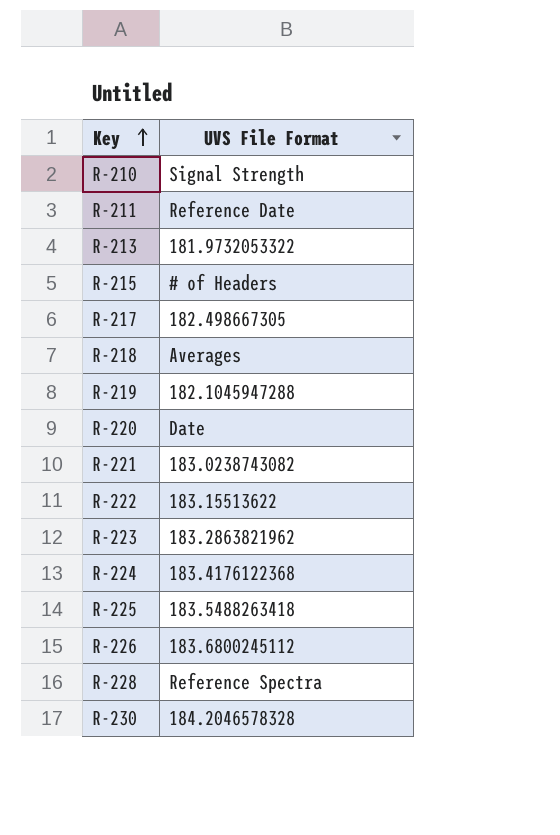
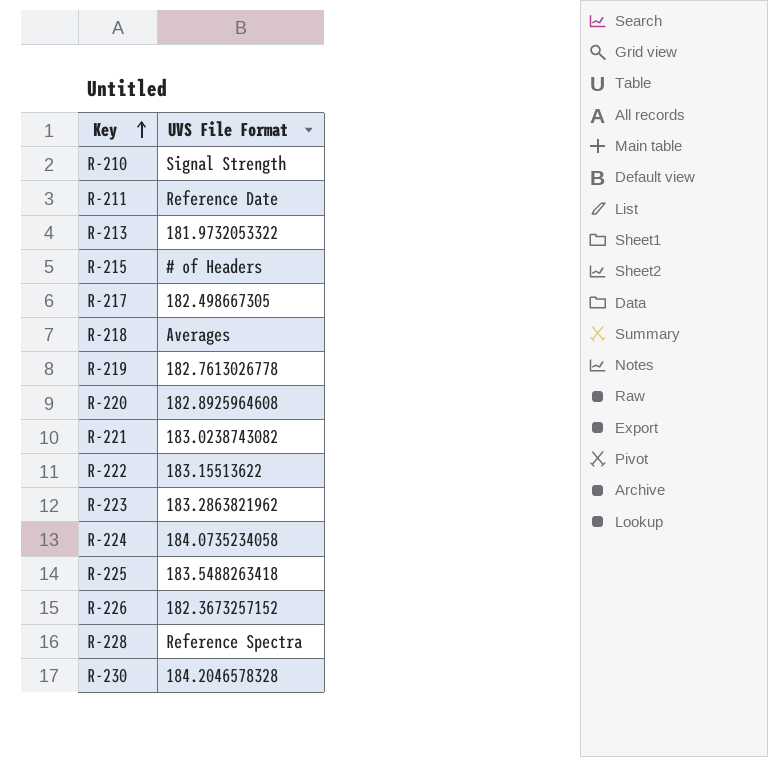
R-219 | UVS File Format: 182.1045947288 -> 182.7613026778
R-220 | UVS File Format: Date -> 182.8925964608
R-224 | UVS File Format: 183.4176122368 -> 184.0735234058
R-226 | UVS File Format: 183.6800245112 -> 182.3673257152

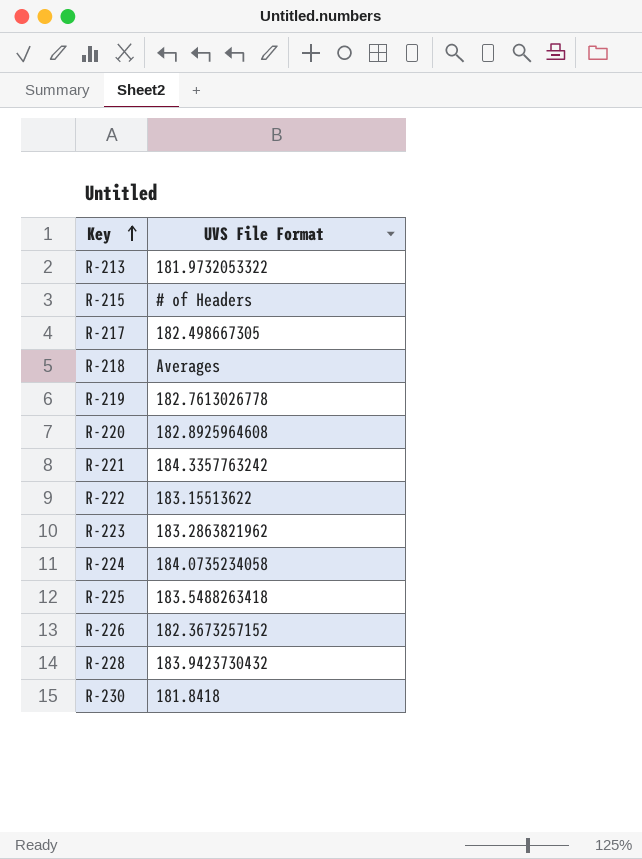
row R-210: Signal Strength -> none
row R-211: Reference Date -> none
R-221 | UVS File Format: 183.0238743082 -> 184.3357763242
R-228 | UVS File Format: Reference Spectra -> 183.9423730432
R-230 | UVS File Format: 184.2046578328 -> 181.8418

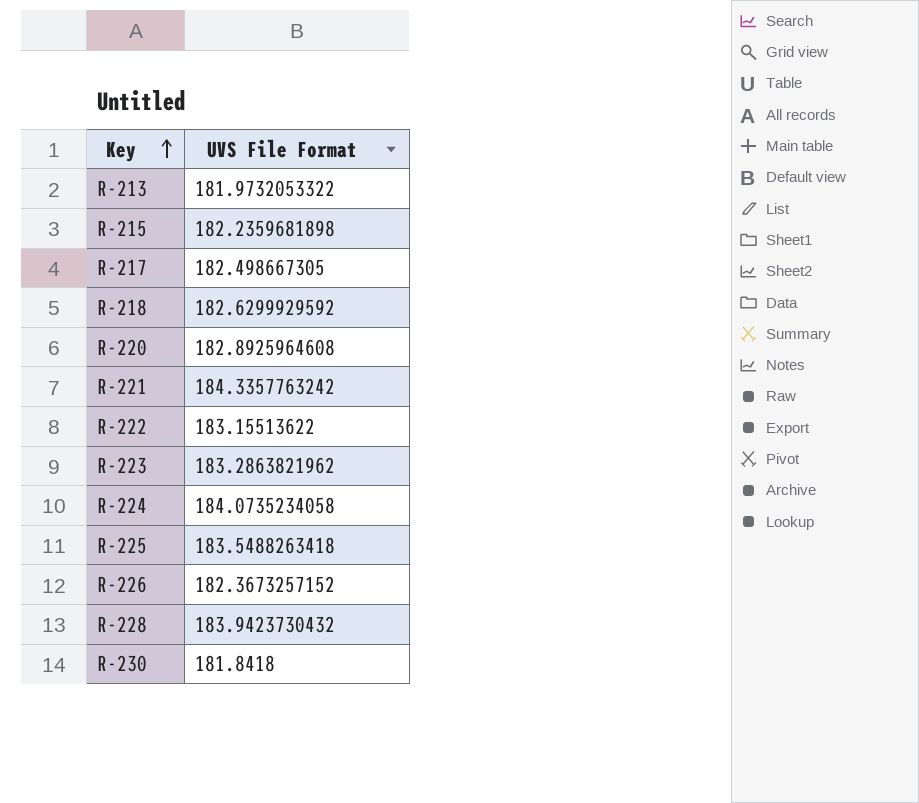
row R-219: 182.7613026778 -> none
R-215 | UVS File Format: # of Headers -> 182.2359681898
R-218 | UVS File Format: Averages -> 182.6299929592

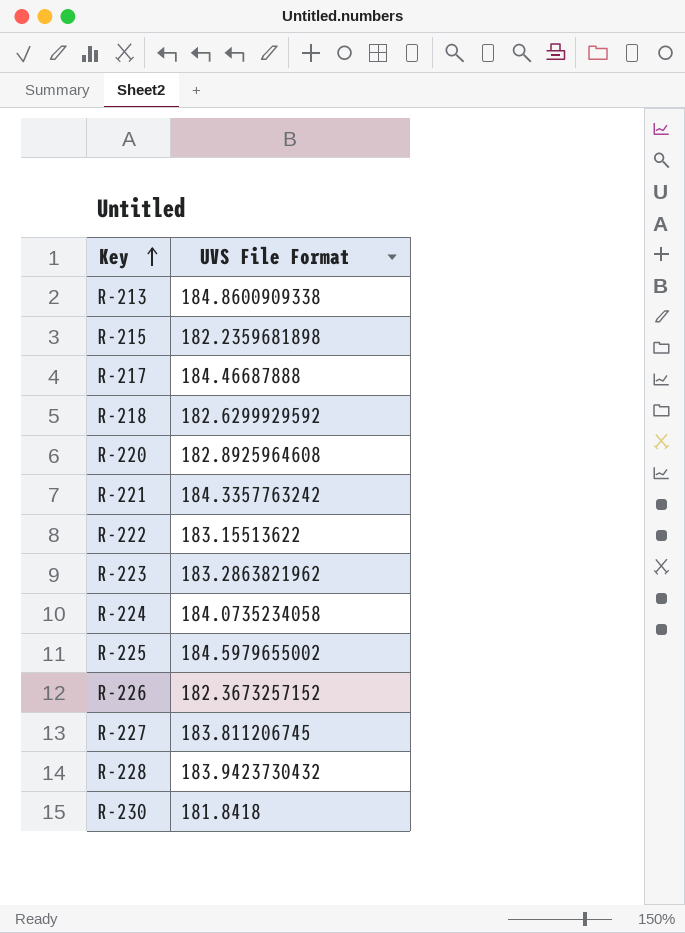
R-213 | UVS File Format: 181.9732053322 -> 184.8600909338
R-217 | UVS File Format: 182.498667305 -> 184.46687888
R-225 | UVS File Format: 183.5488263418 -> 184.5979655002
row R-227: none -> 183.811206745

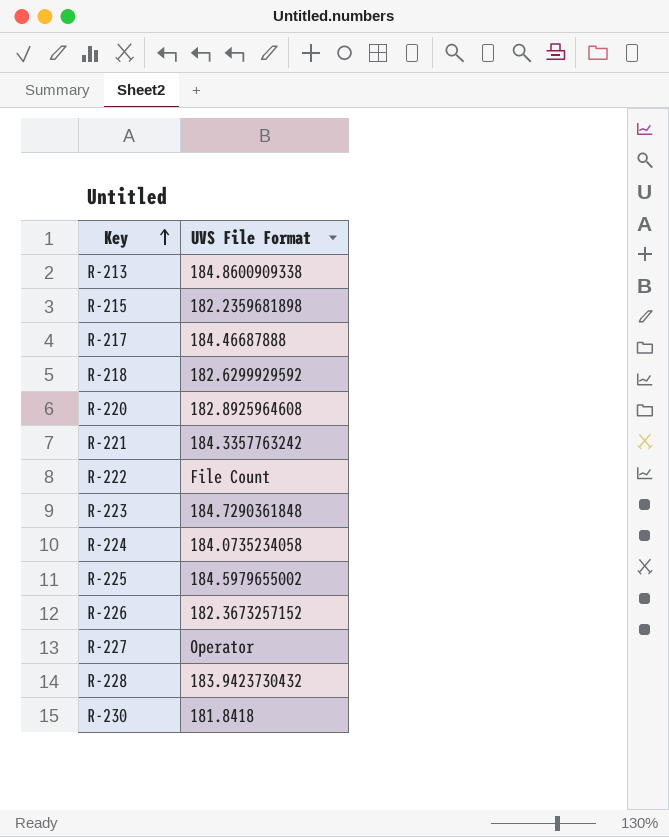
R-222 | UVS File Format: 183.15513622 -> File Count
R-223 | UVS File Format: 183.2863821962 -> 184.7290361848
R-227 | UVS File Format: 183.811206745 -> Operator

